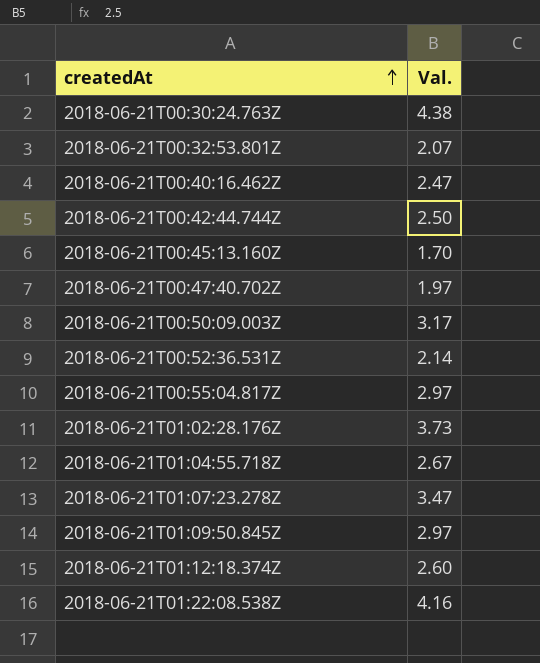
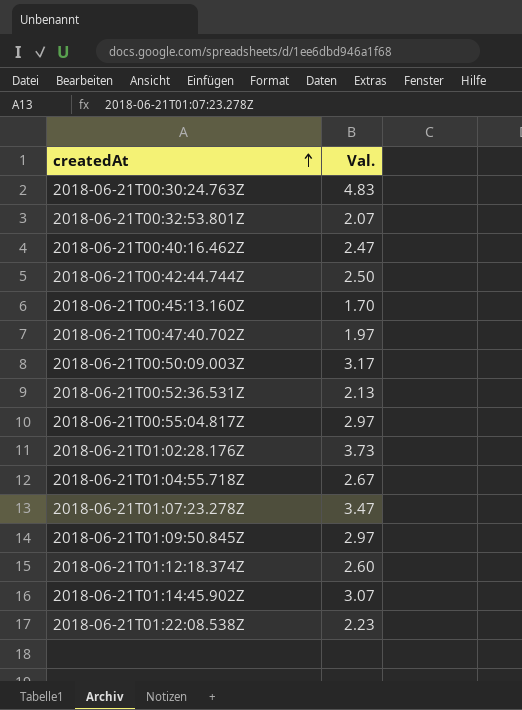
2018-06-21T00:30:24.763Z | Val.: 4.38 -> 4.83
2018-06-21T00:52:36.531Z | Val.: 2.14 -> 2.13
row 2018-06-21T01:14:45.902Z: none -> 3.07
2018-06-21T01:22:08.538Z | Val.: 4.16 -> 2.23

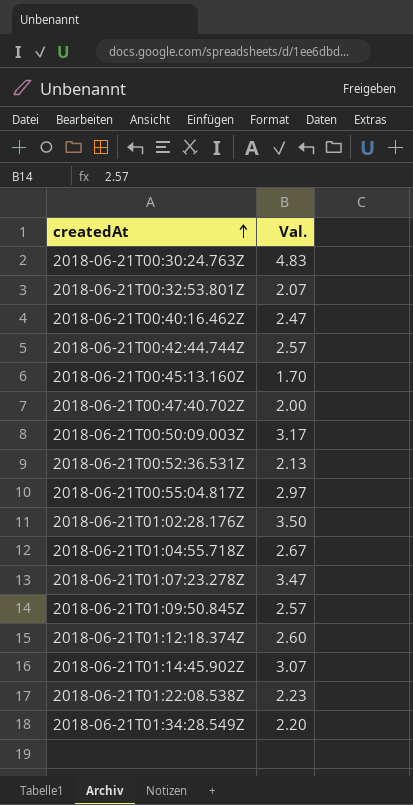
2018-06-21T00:42:44.744Z | Val.: 2.50 -> 2.57
2018-06-21T00:47:40.702Z | Val.: 1.97 -> 2.00
2018-06-21T01:02:28.176Z | Val.: 3.73 -> 3.50
2018-06-21T01:09:50.845Z | Val.: 2.97 -> 2.57
row 2018-06-21T01:34:28.549Z: none -> 2.20

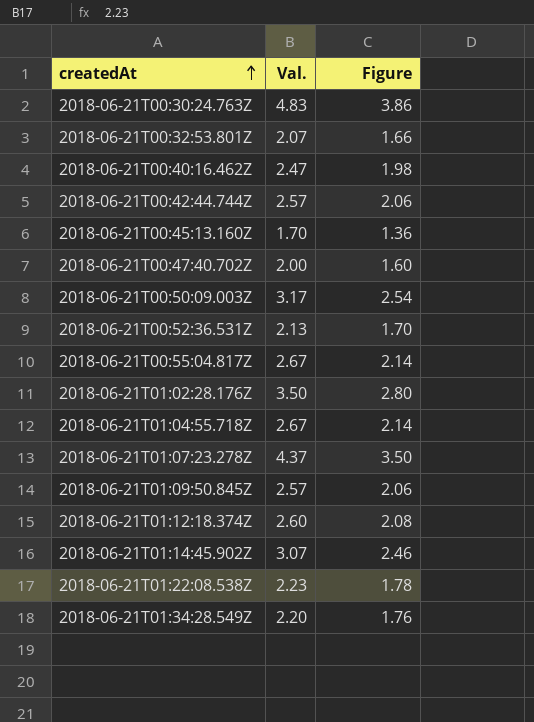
column Figure | formula: none -> [Val.] * 0.8
2018-06-21T00:55:04.817Z | Val.: 2.97 -> 2.67
2018-06-21T01:07:23.278Z | Val.: 3.47 -> 4.37

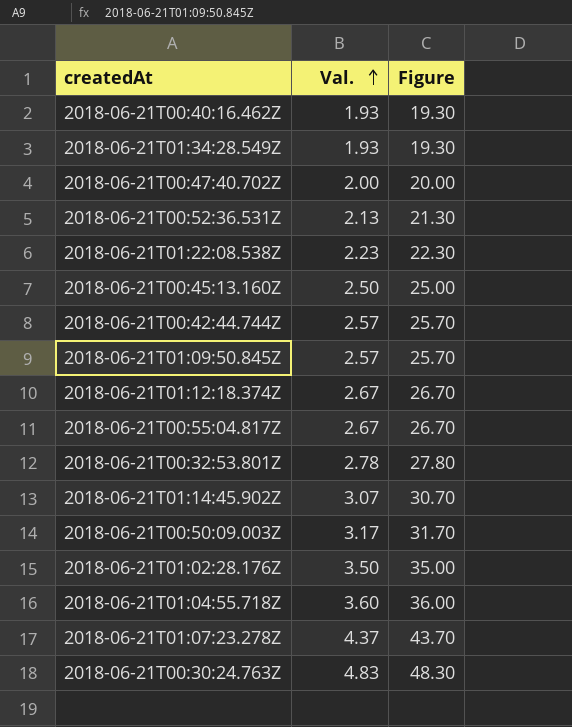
row order: createdAt ascending -> Val. ascending
column Figure | formula: [Val.] * 0.8 -> [Val.] * 10
2018-06-21T00:40:16.462Z | Val.: 2.47 -> 1.93
2018-06-21T01:34:28.549Z | Val.: 2.20 -> 1.93
2018-06-21T00:45:13.160Z | Val.: 1.70 -> 2.50
2018-06-21T01:12:18.374Z | Val.: 2.60 -> 2.67
2018-06-21T00:32:53.801Z | Val.: 2.07 -> 2.78
2018-06-21T01:04:55.718Z | Val.: 2.67 -> 3.60

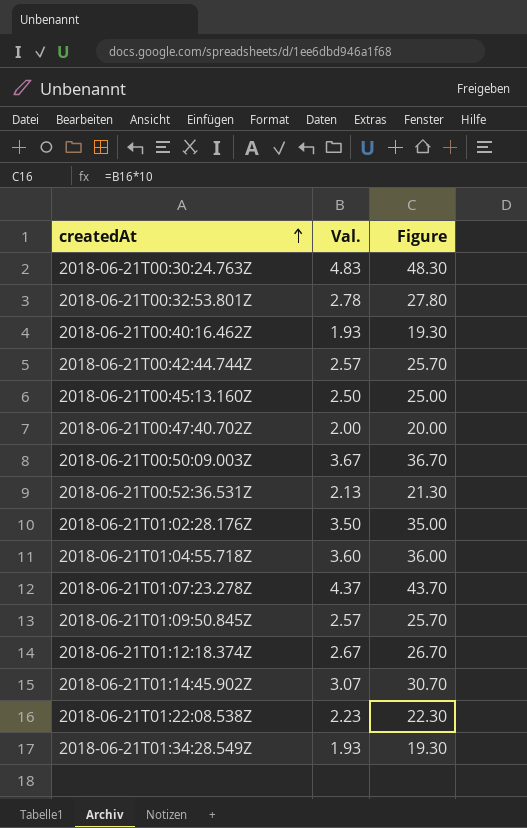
row order: Val. ascending -> createdAt ascending
row 2018-06-21T00:55:04.817Z: 2.67 | 26.70 -> none
2018-06-21T00:50:09.003Z | Val.: 3.17 -> 3.67
2018-06-21T00:50:09.003Z | Figure: 31.70 -> 36.70

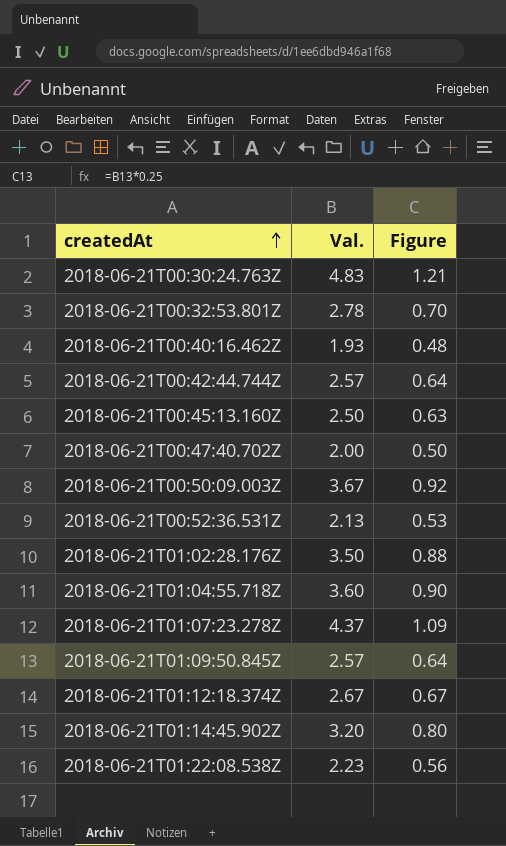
column Figure | formula: [Val.] * 10 -> [Val.] * 0.25
row 2018-06-21T01:34:28.549Z: 1.93 | 19.30 -> none
2018-06-21T01:14:45.902Z | Val.: 3.07 -> 3.20

